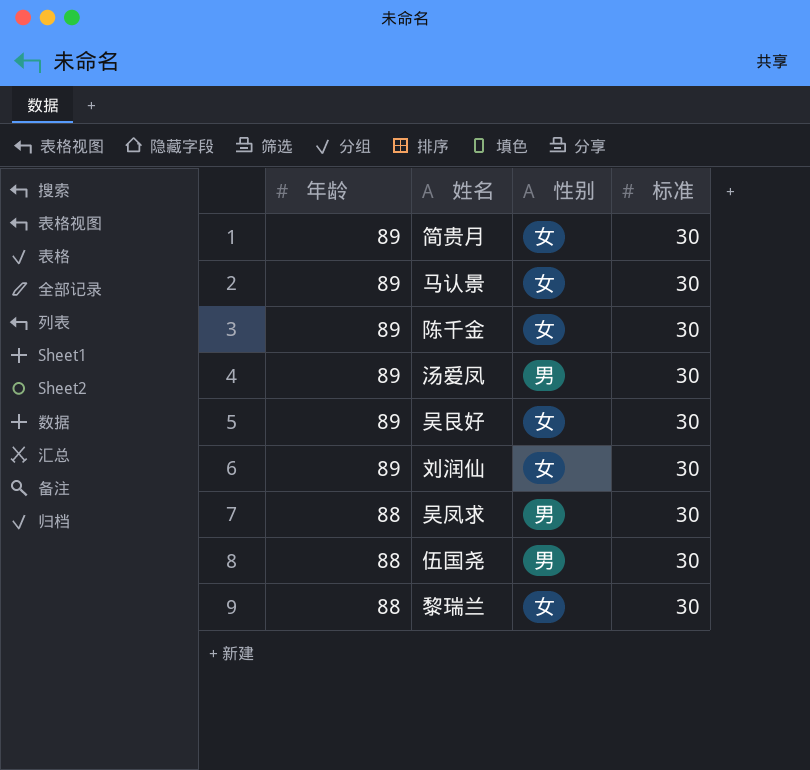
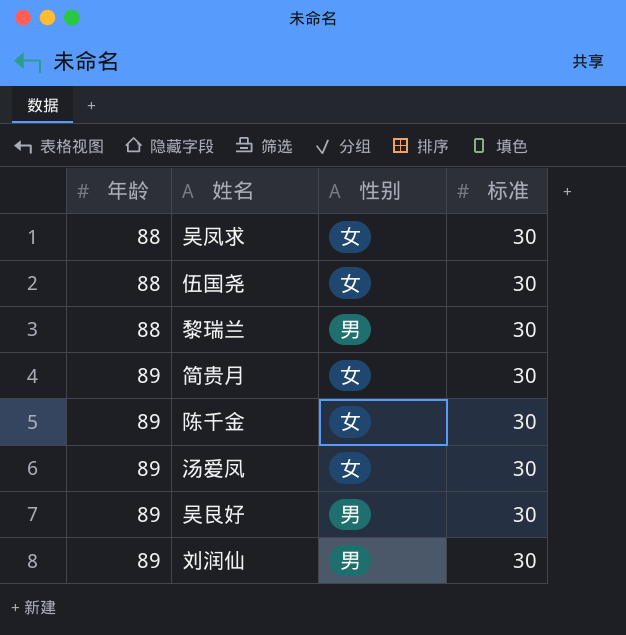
row order: 年龄 descending -> 年龄 ascending
row 马认景: 89 | 女 | 30 -> none
吴凤求 | 性别: 男 -> 女
伍国尧 | 性别: 男 -> 女
黎瑞兰 | 性别: 女 -> 男
汤爱凤 | 性别: 男 -> 女
吴艮好 | 性别: 女 -> 男
刘润仙 | 性别: 女 -> 男

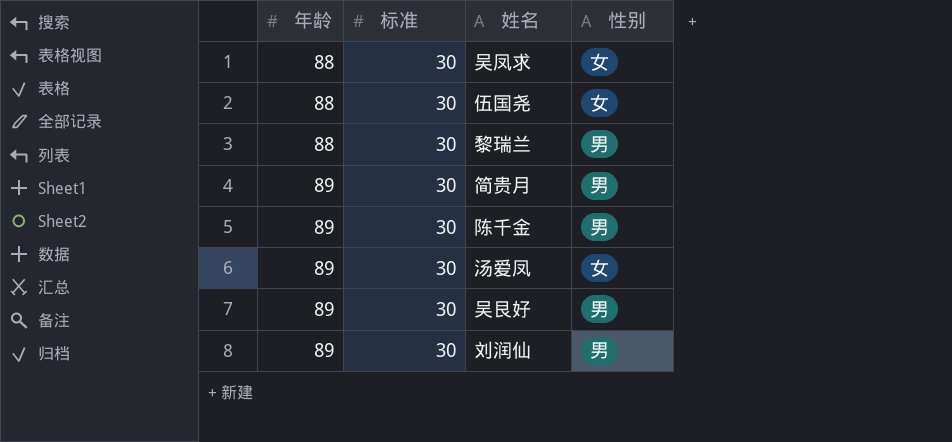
column 标准 | position: 4 -> 2
简贵月 | 性别: 女 -> 男
陈千金 | 性别: 女 -> 男

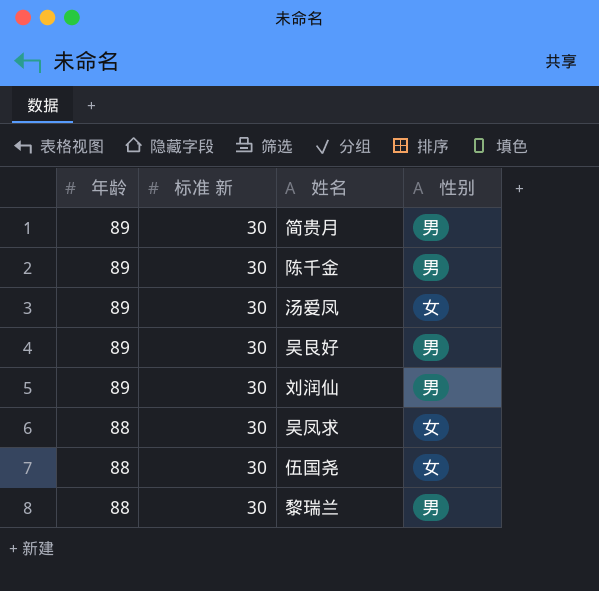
row order: 年龄 ascending -> 年龄 descending
column name: 标准 -> 标准 新

